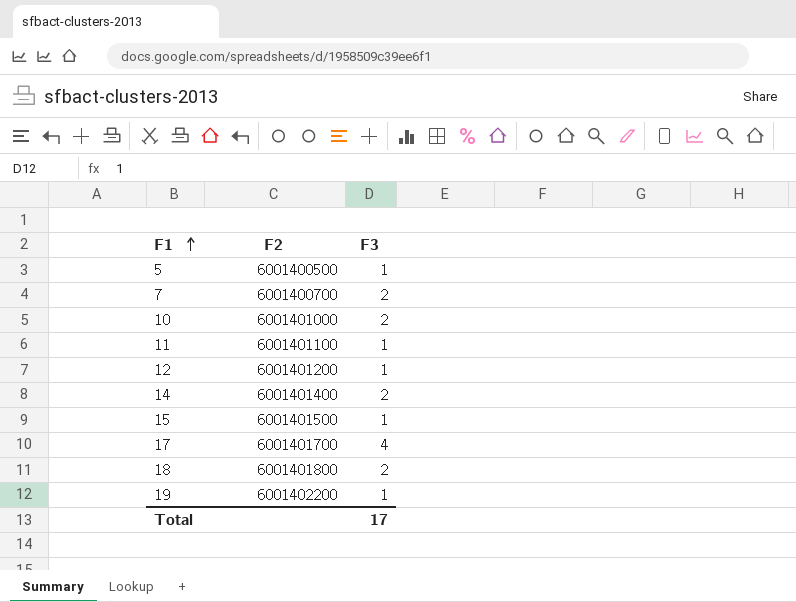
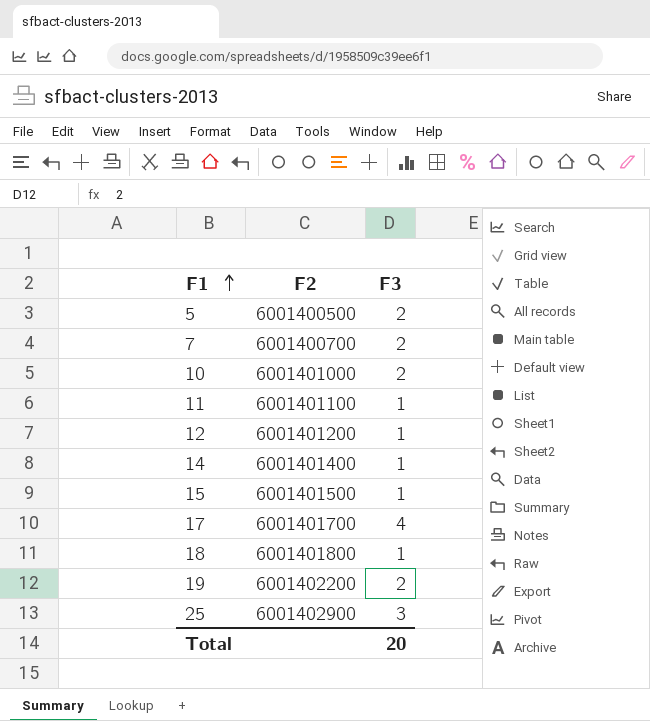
5 | F3: 1 -> 2
14 | F3: 2 -> 1
18 | F3: 2 -> 1
19 | F3: 1 -> 2
row 25: none -> 6001402900 | 3
Total | F3: 17 -> 20

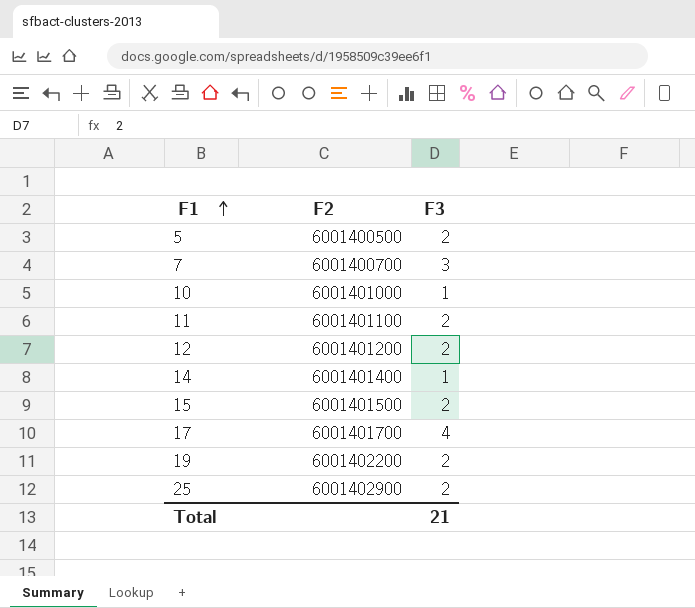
row 18: 6001401800 | 1 -> none
7 | F3: 2 -> 3
10 | F3: 2 -> 1
11 | F3: 1 -> 2
12 | F3: 1 -> 2
15 | F3: 1 -> 2
25 | F3: 3 -> 2
Total | F3: 20 -> 21

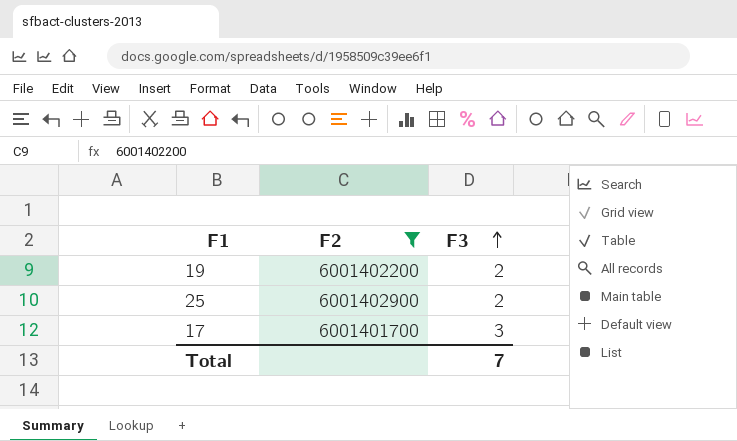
filter: none -> F2 >= 6001401700
row order: F1 ascending -> F3 ascending
17 | F3: 4 -> 3
Total | F3: 21 -> 7

